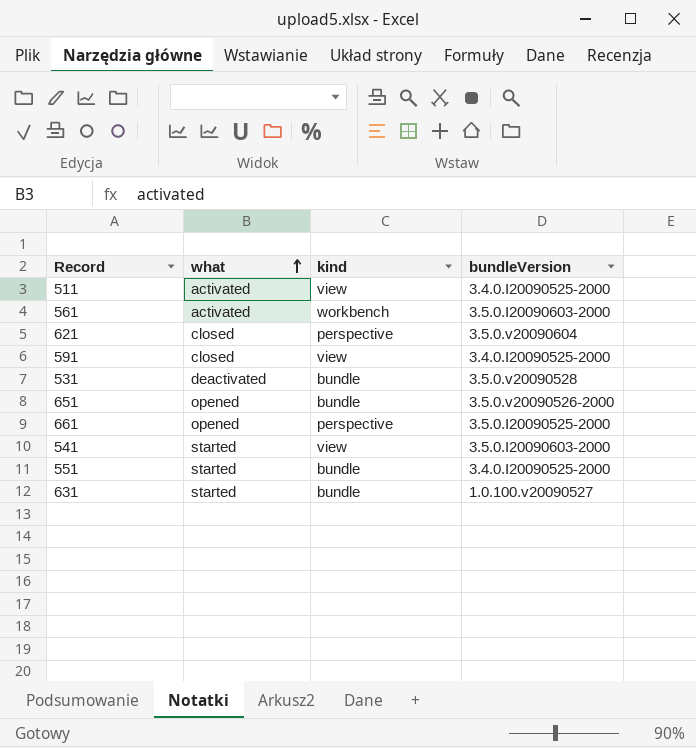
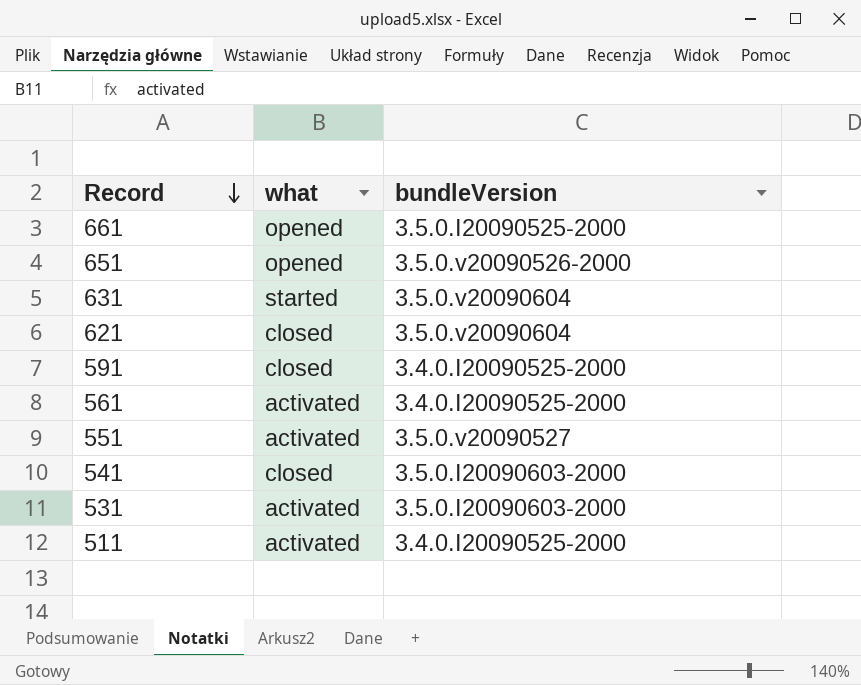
row order: what ascending -> Record descending
column kind | position: 3 -> none
631 | bundleVersion: 1.0.100.v20090527 -> 3.5.0.v20090604
561 | bundleVersion: 3.5.0.I20090603-2000 -> 3.4.0.I20090525-2000
551 | what: started -> activated
551 | bundleVersion: 3.4.0.I20090525-2000 -> 3.5.0.v20090527
541 | what: started -> closed
531 | what: deactivated -> activated
531 | bundleVersion: 3.5.0.v20090528 -> 3.5.0.I20090603-2000

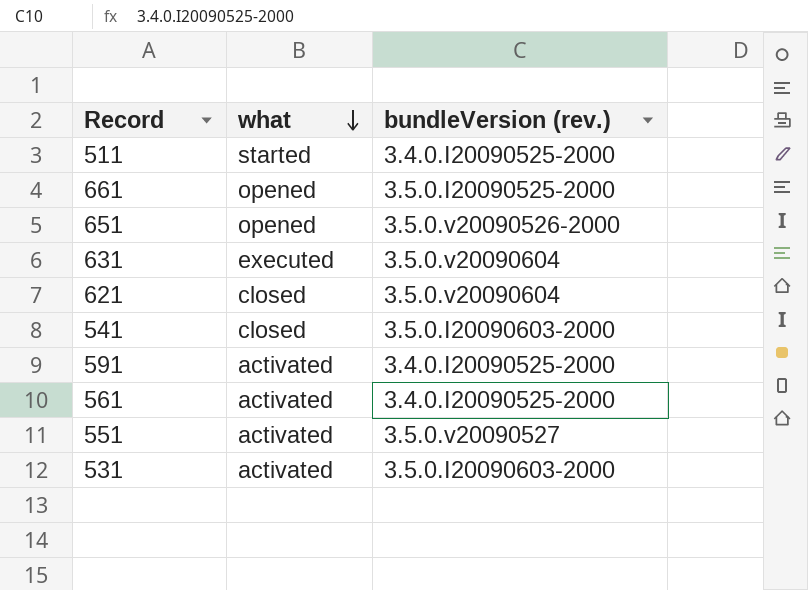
row order: Record descending -> what descending
column name: bundleVersion -> bundleVersion (rev.)
511 | what: activated -> started
631 | what: started -> executed
591 | what: closed -> activated

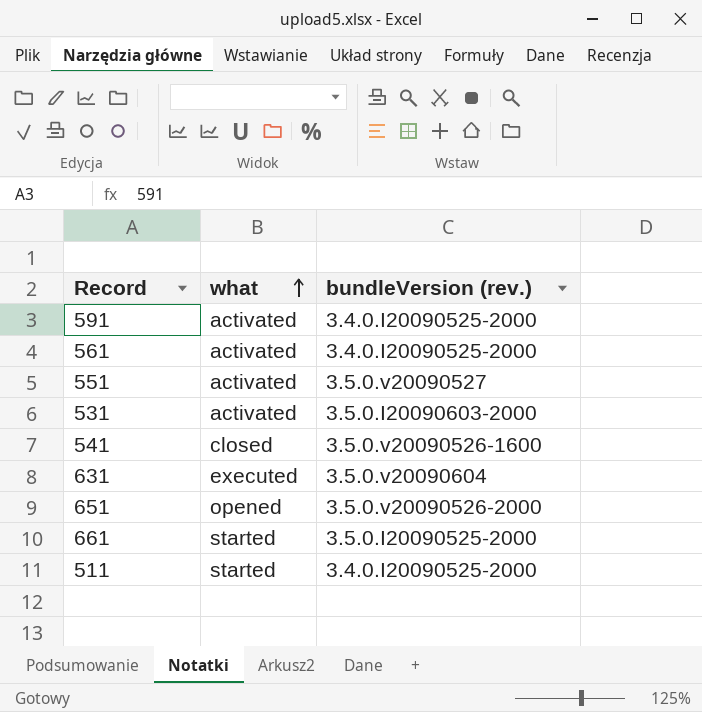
row order: what descending -> what ascending
row 621: closed | 3.5.0.v20090604 -> none
541 | bundleVersion (rev.): 3.5.0.I20090603-2000 -> 3.5.0.v20090526-1600
661 | what: opened -> started

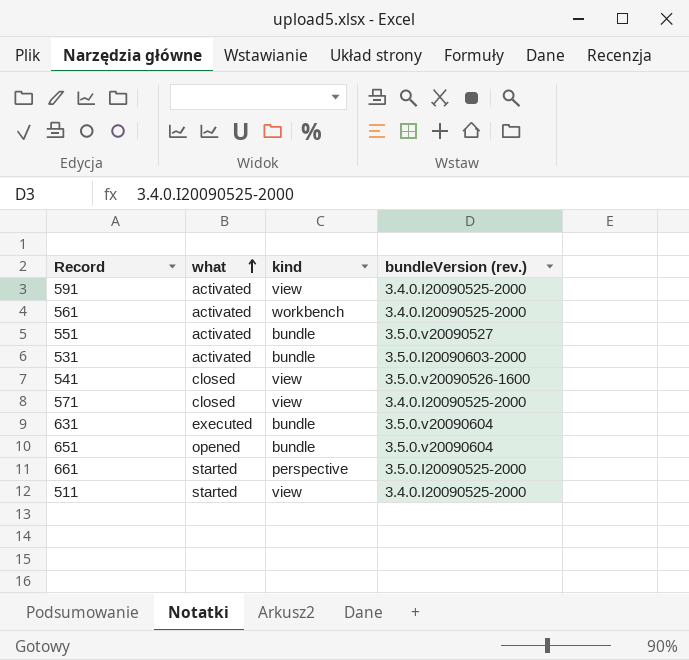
column kind | position: none -> 3
row 571: none -> closed | view | 3.4.0.I20090525-2000
651 | bundleVersion (rev.): 3.5.0.v20090526-2000 -> 3.5.0.v20090604

